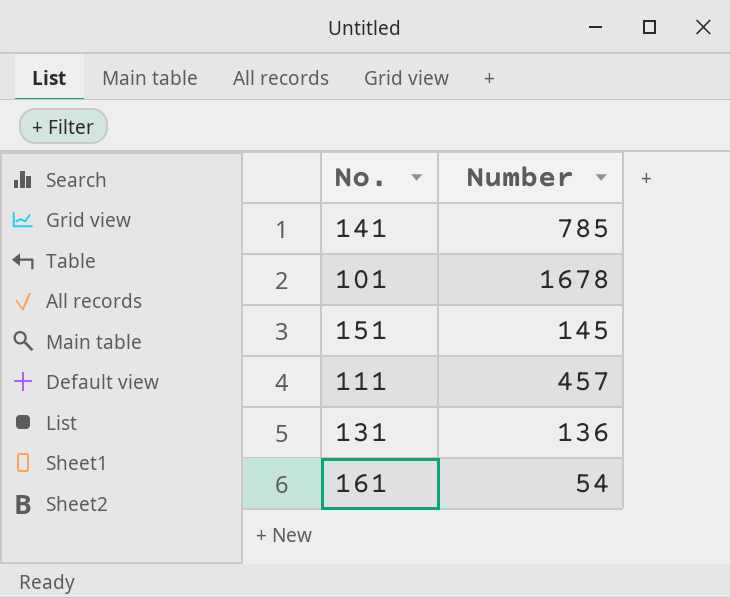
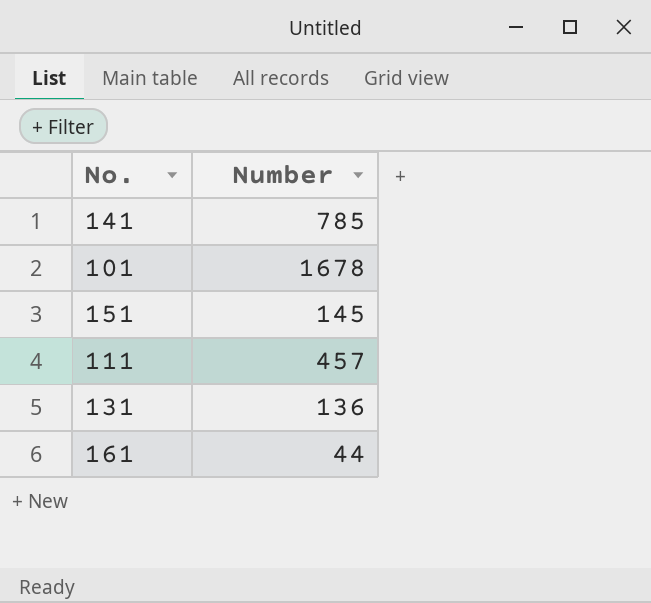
161 | Number: 54 -> 44

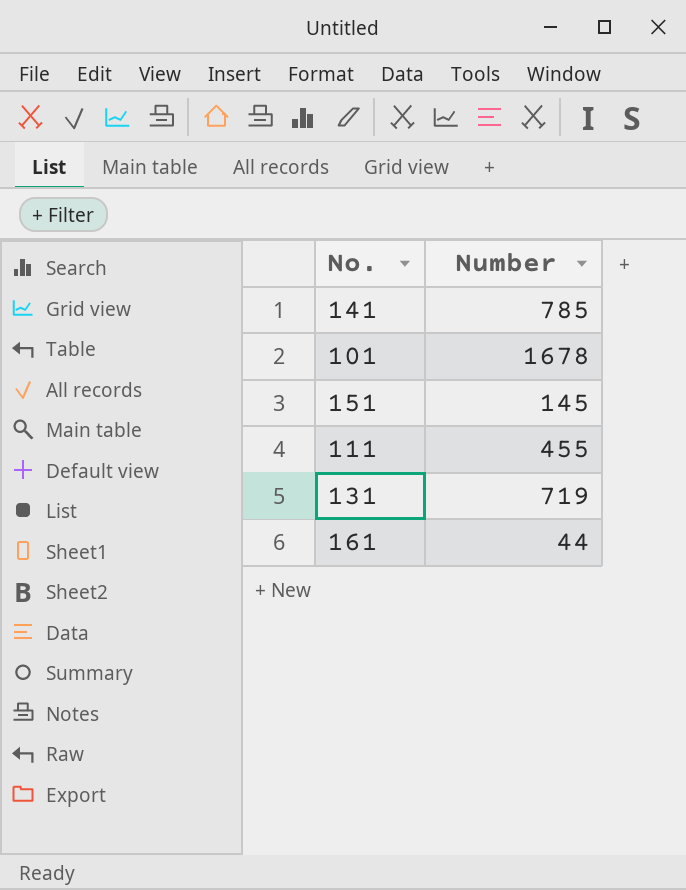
111 | Number: 457 -> 455
131 | Number: 136 -> 719

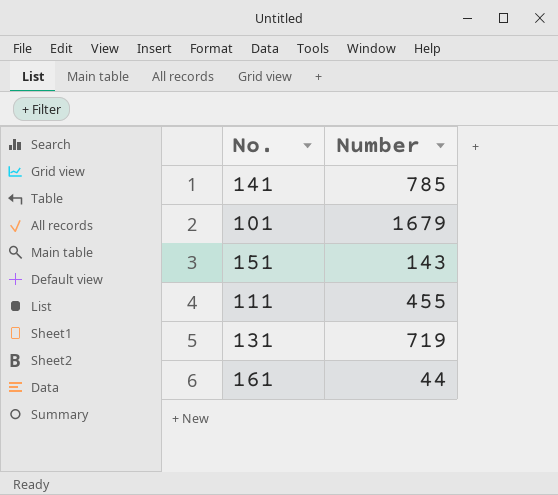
101 | Number: 1678 -> 1679
151 | Number: 145 -> 143

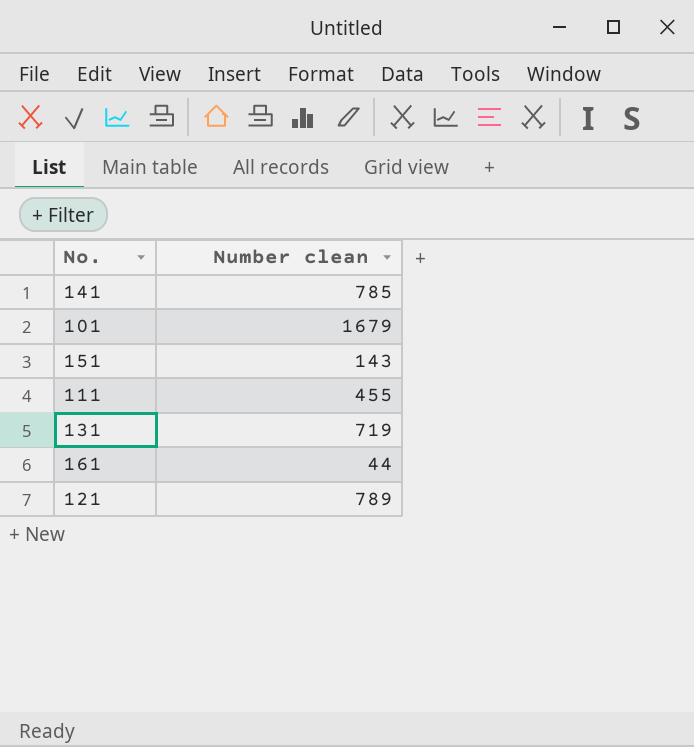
column name: Number -> Number clean
row 121: none -> 789

